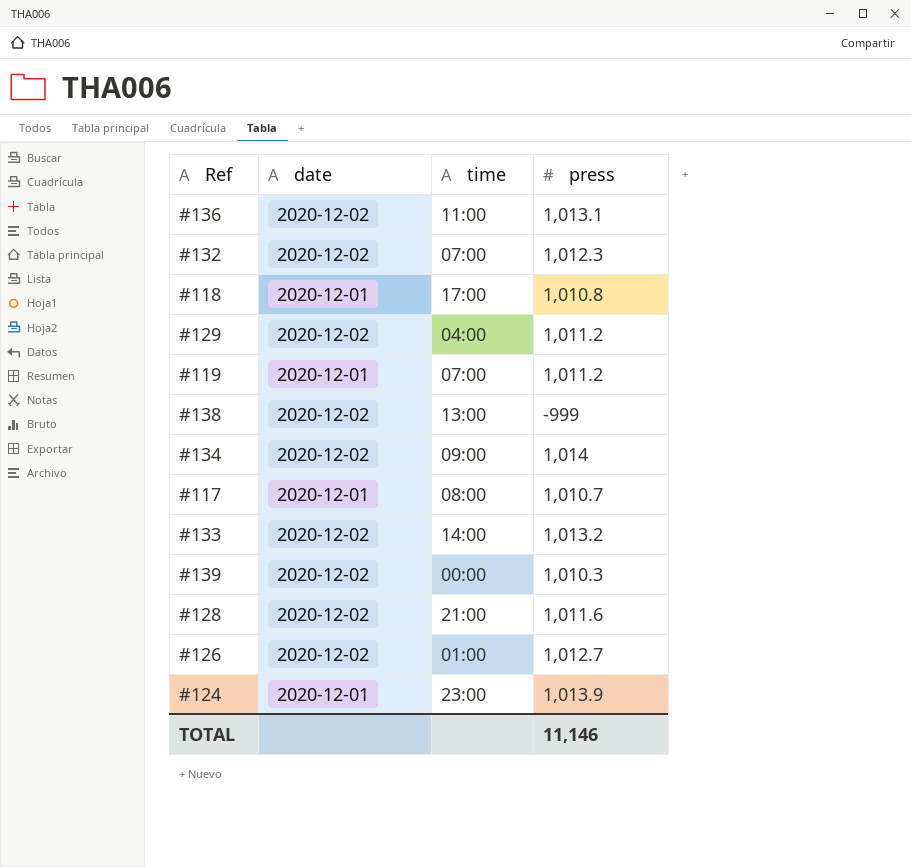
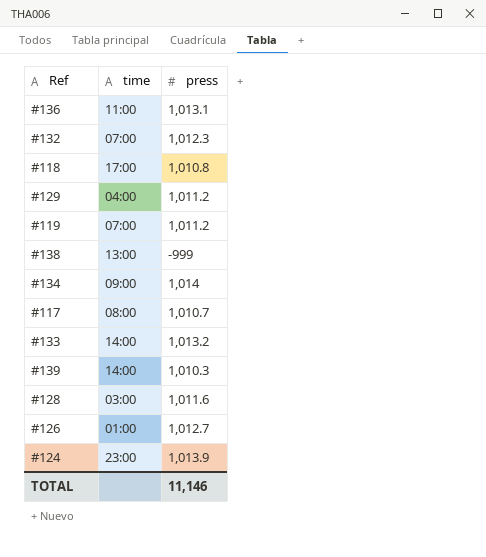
column date | position: 2 -> none
#139 | time: 00:00 -> 14:00
#128 | time: 21:00 -> 03:00

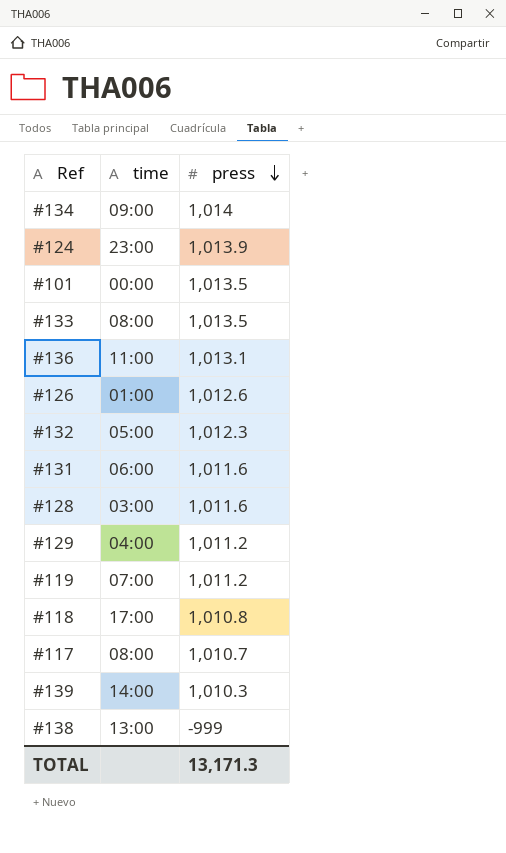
row order: none -> press descending
row #101: none -> 00:00 | 1,013.5
#133 | time: 14:00 -> 08:00
#133 | press: 1,013.2 -> 1,013.5
#126 | press: 1,012.7 -> 1,012.6
#132 | time: 07:00 -> 05:00
row #131: none -> 06:00 | 1,011.6
TOTAL | press: 11,146 -> 13,171.3

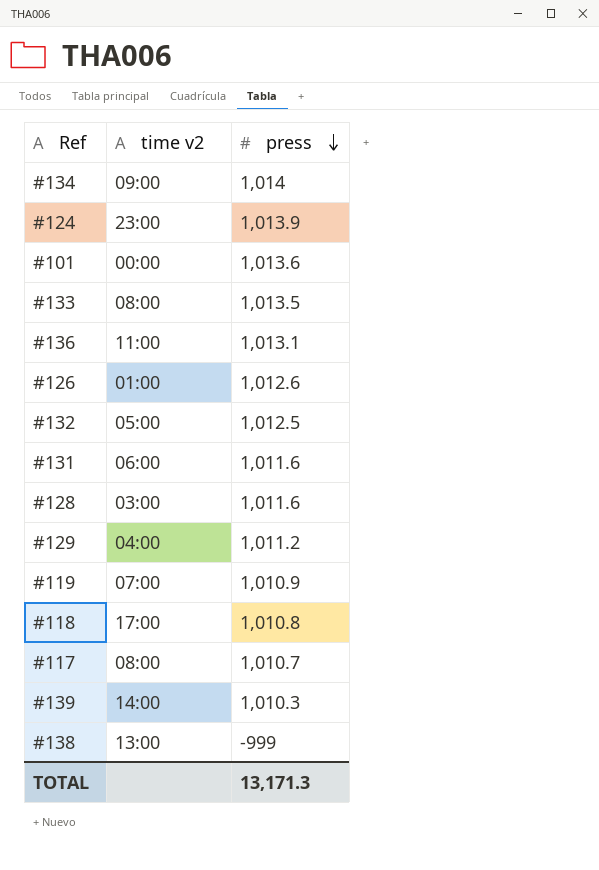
column name: time -> time v2
#101 | press: 1,013.5 -> 1,013.6
#132 | press: 1,012.3 -> 1,012.5
#119 | press: 1,011.2 -> 1,010.9

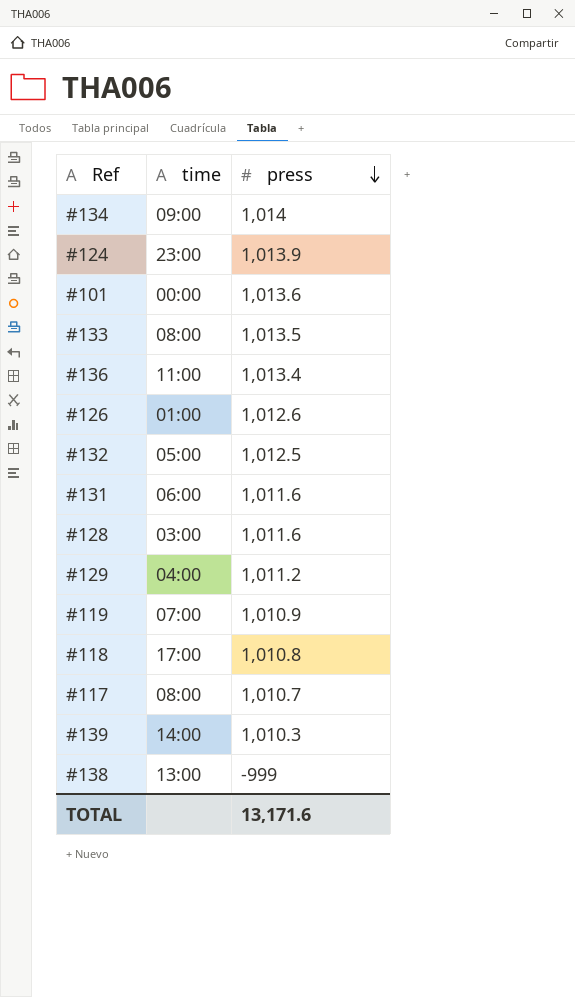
column name: time v2 -> time
#136 | press: 1,013.1 -> 1,013.4
TOTAL | press: 13,171.3 -> 13,171.6

